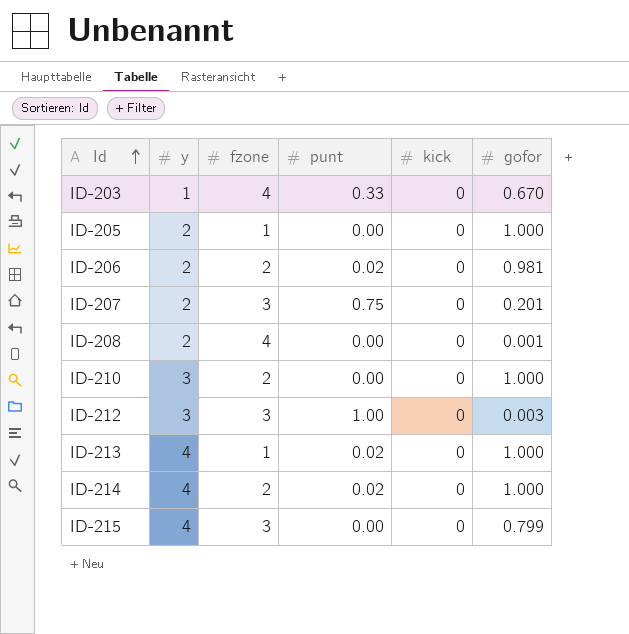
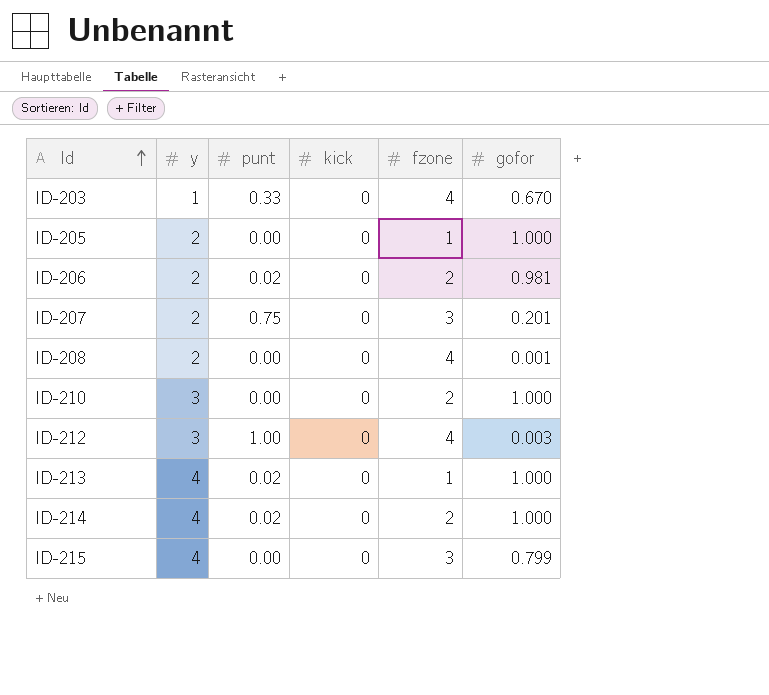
column fzone | position: 3 -> 5
ID-212 | fzone: 3 -> 4

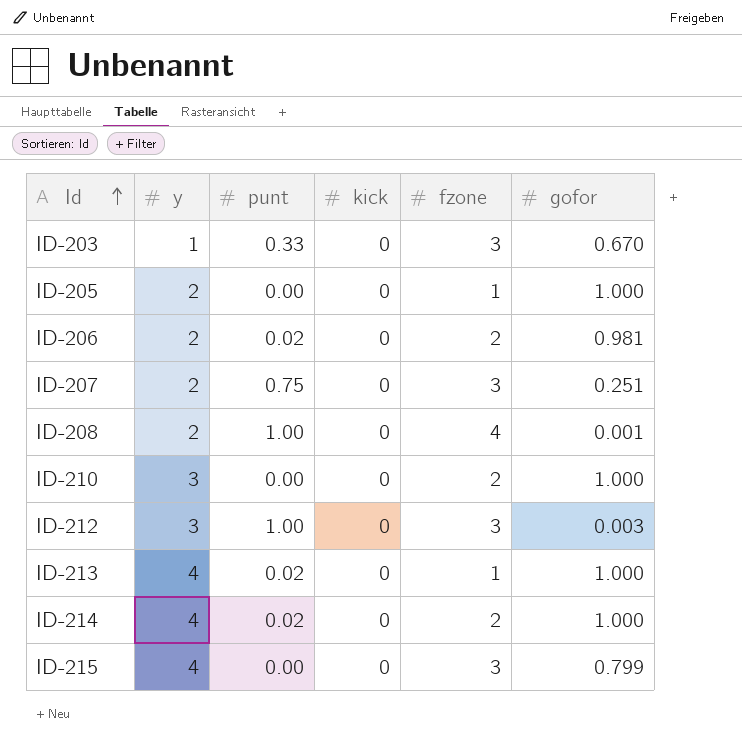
ID-203 | fzone: 4 -> 3
ID-207 | gofor: 0.201 -> 0.251
ID-208 | punt: 0.00 -> 1.00
ID-212 | fzone: 4 -> 3

